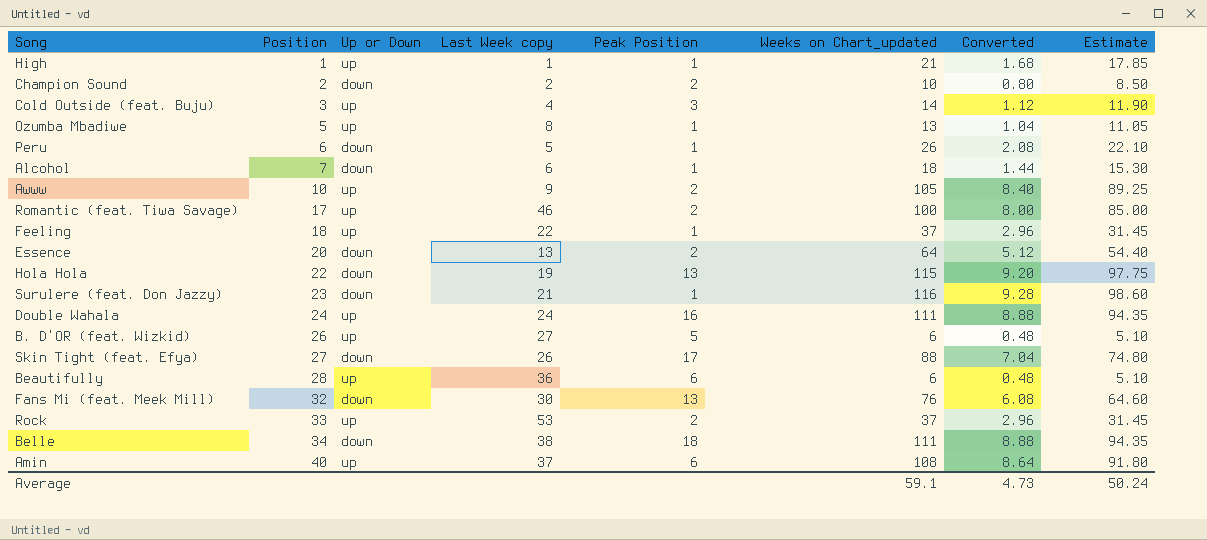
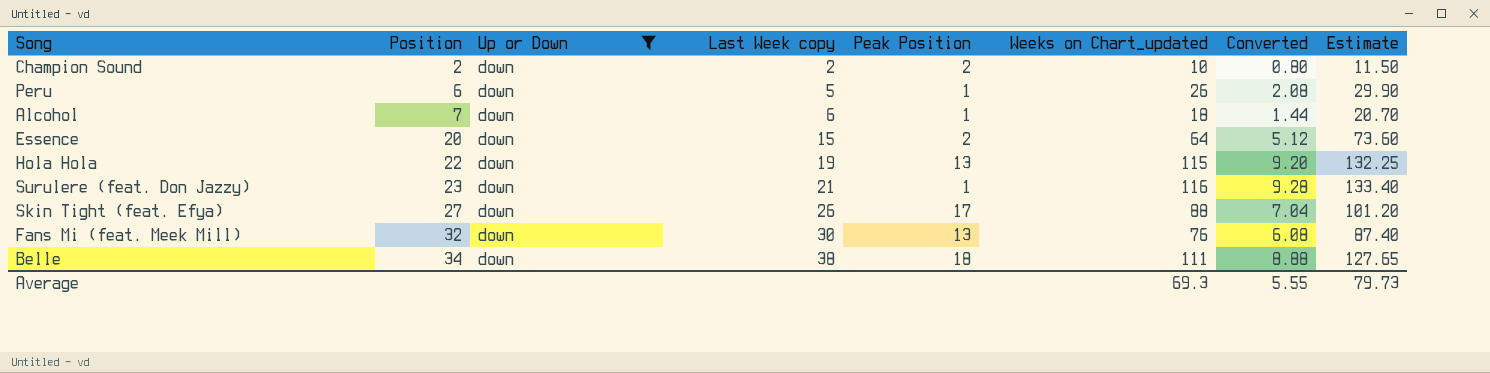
filter: none -> Up or Down = down
column Estimate | formula: [Weeks on Chart_updated] * 0.85 -> [Weeks on Chart_updated] * 1.15
Essence | Last Week copy: 13 -> 15
Average | Weeks on Chart_updated: 59.1 -> 69.3
Average | Converted: 4.73 -> 5.55
Average | Estimate: 50.24 -> 79.73

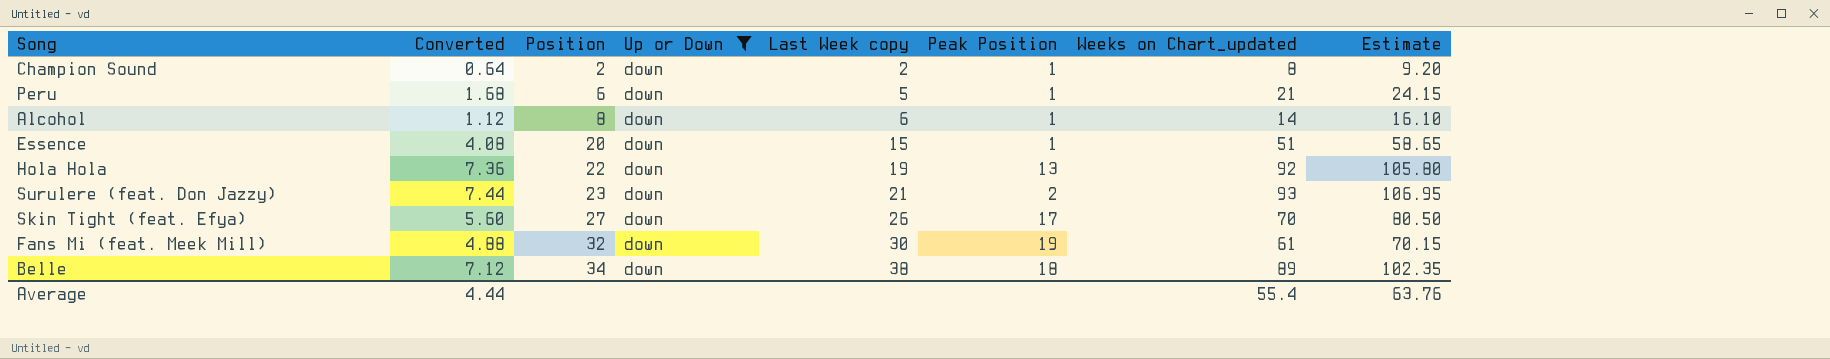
column Converted | position: 7 -> 2
Champion Sound | Converted: 0.80 -> 0.64
Champion Sound | Peak Position: 2 -> 1
Champion Sound | Weeks on Chart_updated: 10 -> 8
Champion Sound | Estimate: 11.50 -> 9.20
Peru | Converted: 2.08 -> 1.68
Peru | Weeks on Chart_updated: 26 -> 21
Peru | Estimate: 29.90 -> 24.15
Alcohol | Converted: 1.44 -> 1.12
Alcohol | Position: 7 -> 8
Alcohol | Weeks on Chart_updated: 18 -> 14
Alcohol | Estimate: 20.70 -> 16.10
Essence | Converted: 5.12 -> 4.08
Essence | Peak Position: 2 -> 1
Essence | Weeks on Chart_updated: 64 -> 51
Essence | Estimate: 73.60 -> 58.65
Hola Hola | Converted: 9.20 -> 7.36
Hola Hola | Weeks on Chart_updated: 115 -> 92
Hola Hola | Estimate: 132.25 -> 105.80
Surulere (feat. Don Jazzy) | Converted: 9.28 -> 7.44
Surulere (feat. Don Jazzy) | Peak Position: 1 -> 2
Surulere (feat. Don Jazzy) | Weeks on Chart_updated: 116 -> 93
Surulere (feat. Don Jazzy) | Estimate: 133.40 -> 106.95
Skin Tight (feat. Efya) | Converted: 7.04 -> 5.60
Skin Tight (feat. Efya) | Weeks on Chart_updated: 88 -> 70
Skin Tight (feat. Efya) | Estimate: 101.20 -> 80.50
Fans Mi (feat. Meek Mill) | Converted: 6.08 -> 4.88
Fans Mi (feat. Meek Mill) | Peak Position: 13 -> 19
Fans Mi (feat. Meek Mill) | Weeks on Chart_updated: 76 -> 61
Fans Mi (feat. Meek Mill) | Estimate: 87.40 -> 70.15
Belle | Converted: 8.88 -> 7.12
Belle | Weeks on Chart_updated: 111 -> 89
Belle | Estimate: 127.65 -> 102.35
Average | Converted: 5.55 -> 4.44
Average | Weeks on Chart_updated: 69.3 -> 55.4
Average | Estimate: 79.73 -> 63.76

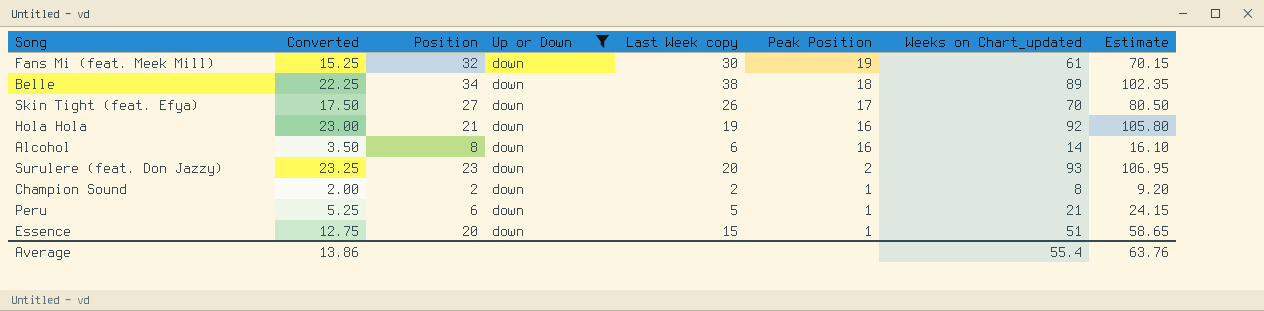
row order: Position ascending -> Peak Position descending
column Converted | formula: [Weeks on Chart_updated] * 0.08 -> [Weeks on Chart_updated] * 0.25
Hola Hola | Position: 22 -> 21
Hola Hola | Peak Position: 13 -> 16
Alcohol | Peak Position: 1 -> 16
Surulere (feat. Don Jazzy) | Last Week copy: 21 -> 20
Average | Converted: 4.44 -> 13.86

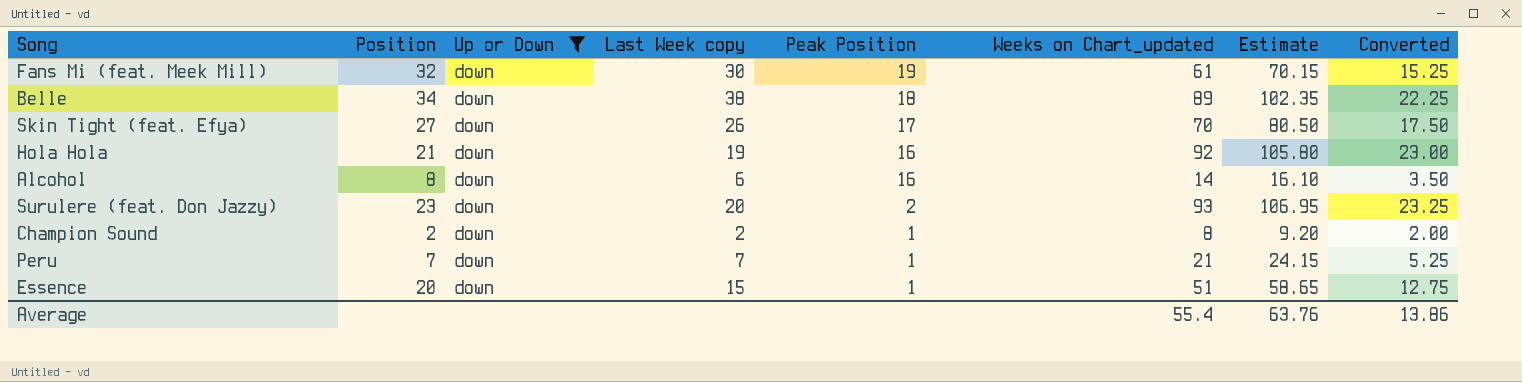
column Converted | position: 2 -> 8
Peru | Position: 6 -> 7
Peru | Last Week copy: 5 -> 7

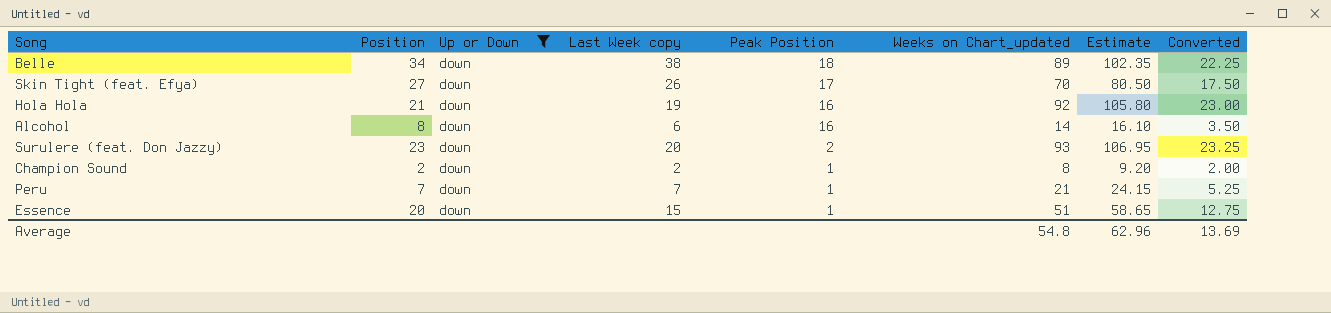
row Fans Mi (feat. Meek Mill): 32 | down | 30 | 19 | 61 | 70.15 | 15.25 -> none
Average | Weeks on Chart_updated: 55.4 -> 54.8
Average | Estimate: 63.76 -> 62.96
Average | Converted: 13.86 -> 13.69

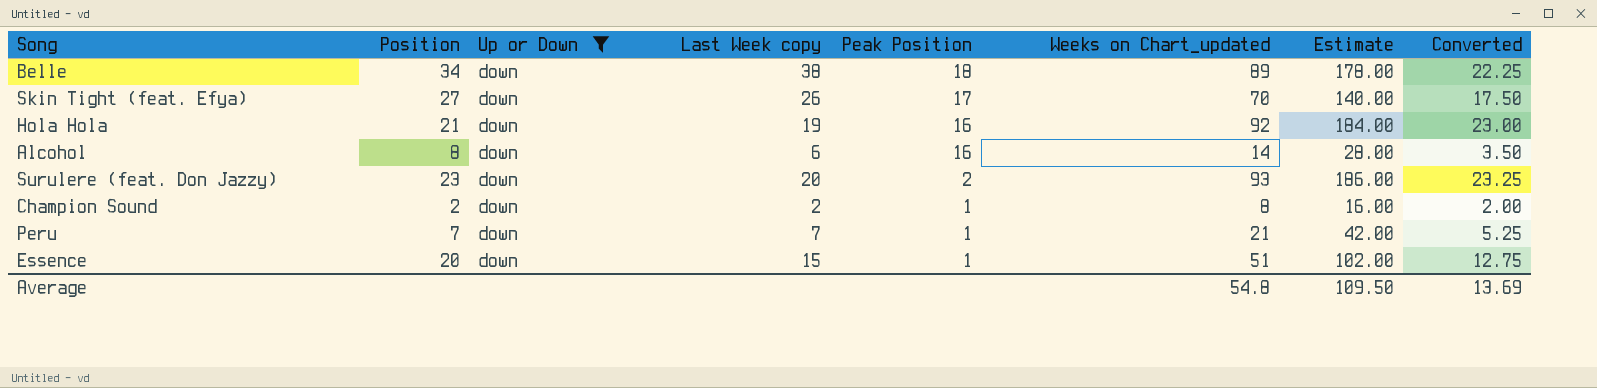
column Estimate | formula: [Weeks on Chart_updated] * 1.15 -> [Weeks on Chart_updated] * 2
Average | Estimate: 62.96 -> 109.50

